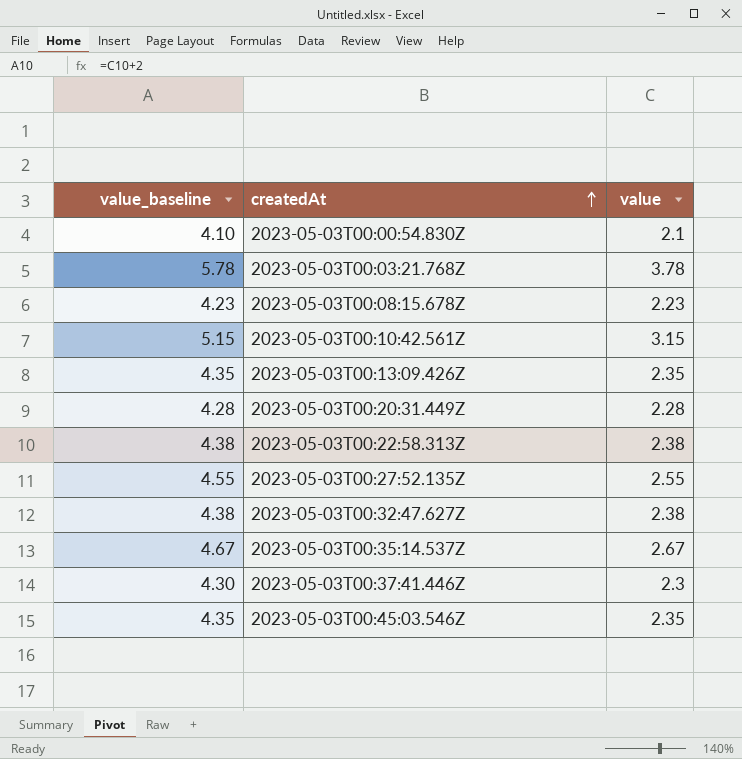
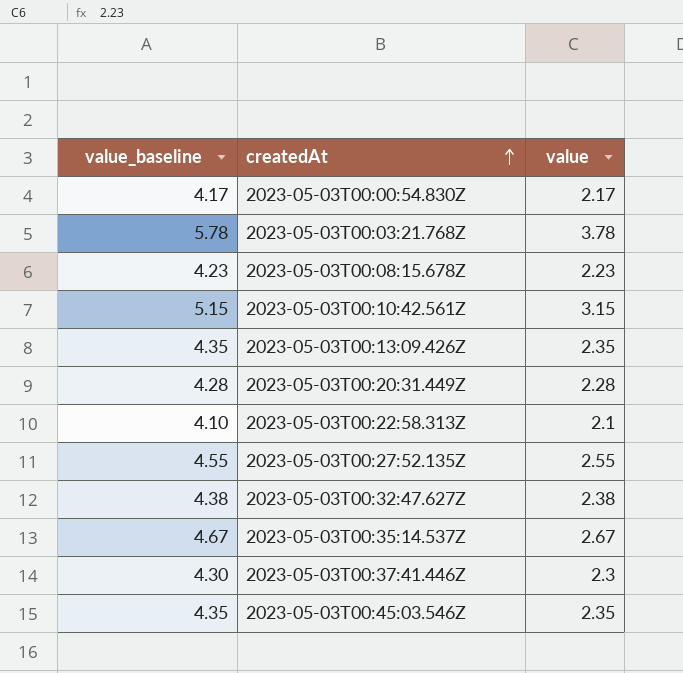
2023-05-03T00:00:54.830Z | value_baseline: 4.10 -> 4.17
2023-05-03T00:00:54.830Z | value: 2.1 -> 2.17
2023-05-03T00:22:58.313Z | value_baseline: 4.38 -> 4.10
2023-05-03T00:22:58.313Z | value: 2.38 -> 2.1

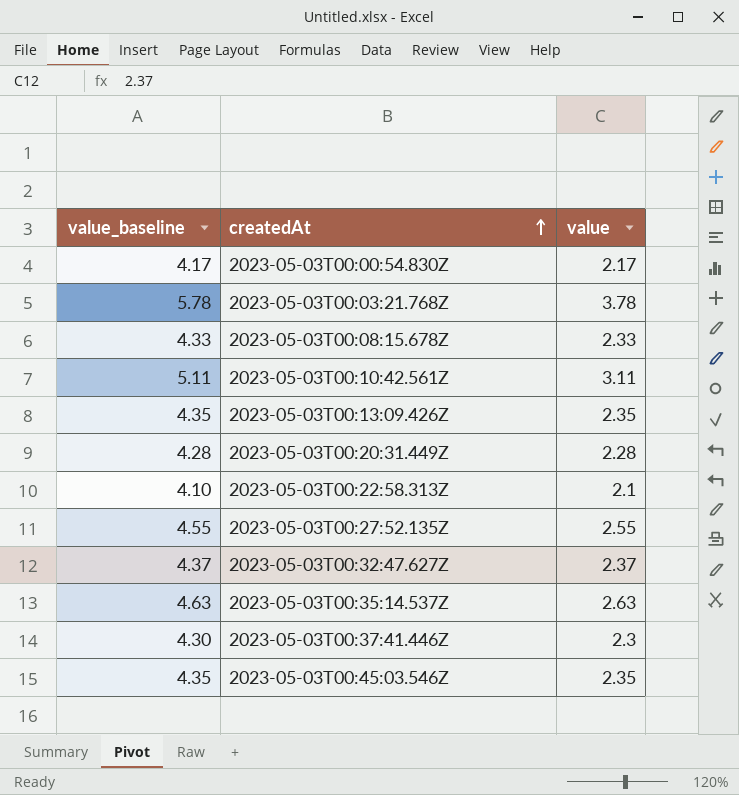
2023-05-03T00:08:15.678Z | value_baseline: 4.23 -> 4.33
2023-05-03T00:08:15.678Z | value: 2.23 -> 2.33
2023-05-03T00:10:42.561Z | value_baseline: 5.15 -> 5.11
2023-05-03T00:10:42.561Z | value: 3.15 -> 3.11
2023-05-03T00:32:47.627Z | value_baseline: 4.38 -> 4.37
2023-05-03T00:32:47.627Z | value: 2.38 -> 2.37
2023-05-03T00:35:14.537Z | value_baseline: 4.67 -> 4.63
2023-05-03T00:35:14.537Z | value: 2.67 -> 2.63

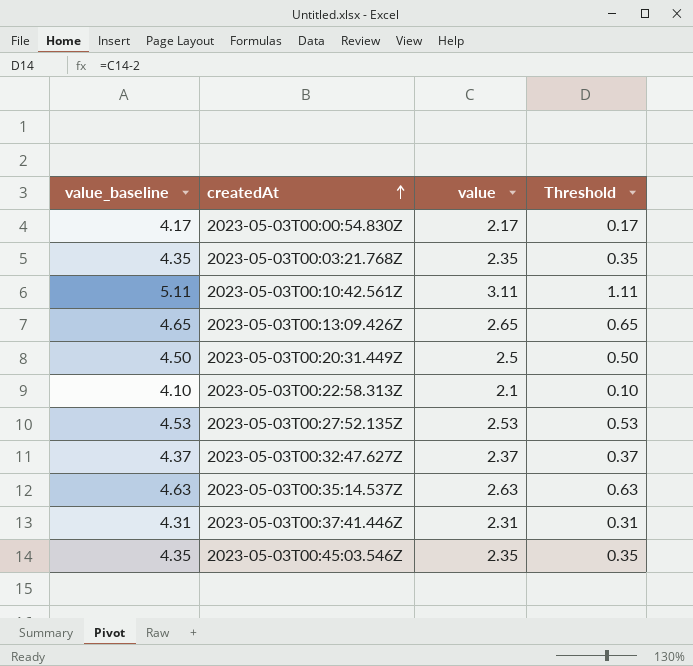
column Threshold | formula: none -> [value] - 2
row 2023-05-03T00:08:15.678Z: 4.33 | 2.33 -> none
2023-05-03T00:03:21.768Z | value_baseline: 5.78 -> 4.35
2023-05-03T00:03:21.768Z | value: 3.78 -> 2.35
2023-05-03T00:13:09.426Z | value_baseline: 4.35 -> 4.65
2023-05-03T00:13:09.426Z | value: 2.35 -> 2.65
2023-05-03T00:20:31.449Z | value_baseline: 4.28 -> 4.50
2023-05-03T00:20:31.449Z | value: 2.28 -> 2.5
2023-05-03T00:27:52.135Z | value_baseline: 4.55 -> 4.53
2023-05-03T00:27:52.135Z | value: 2.55 -> 2.53
2023-05-03T00:37:41.446Z | value_baseline: 4.30 -> 4.31
2023-05-03T00:37:41.446Z | value: 2.3 -> 2.31

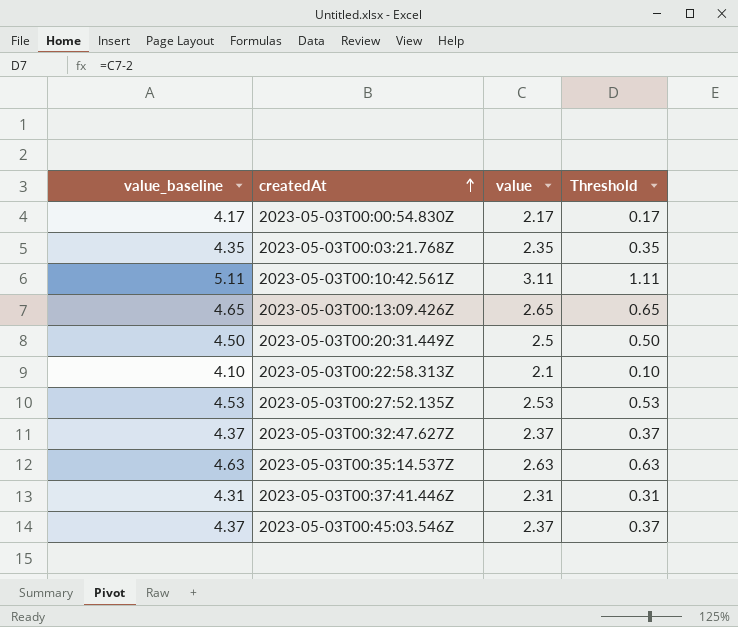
2023-05-03T00:45:03.546Z | value_baseline: 4.35 -> 4.37
2023-05-03T00:45:03.546Z | value: 2.35 -> 2.37
2023-05-03T00:45:03.546Z | Threshold: 0.35 -> 0.37

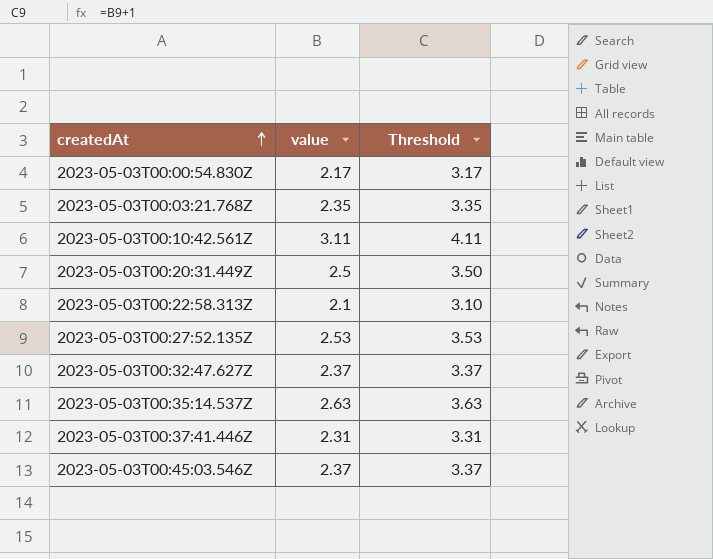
column value_baseline | formula: [value] + 2 -> none
column Threshold | formula: [value] - 2 -> [value] + 1
row 2023-05-03T00:13:09.426Z: 4.65 | 2.65 | 0.65 -> none

